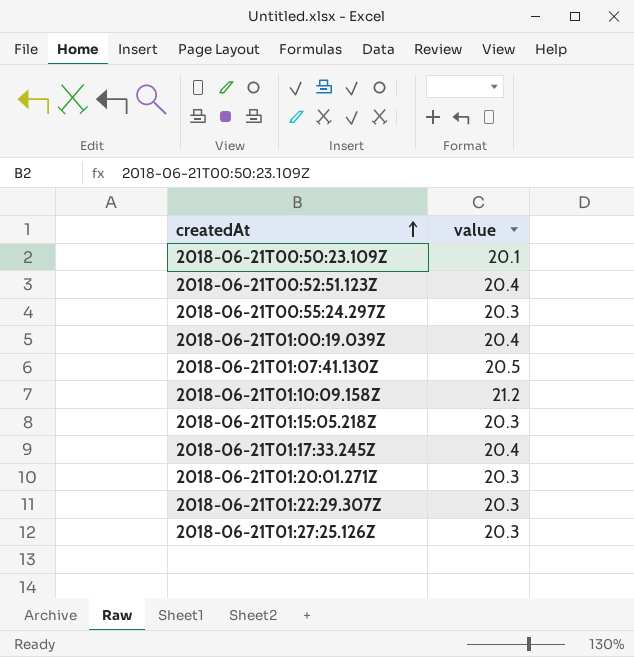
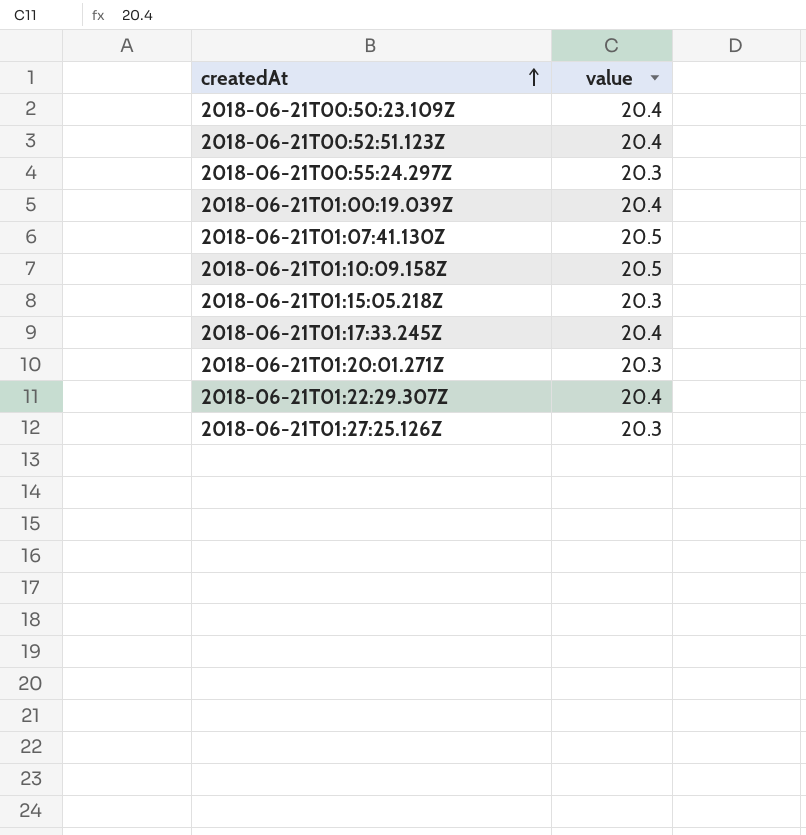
2018-06-21T00:50:23.109Z | value: 20.1 -> 20.4
2018-06-21T01:10:09.158Z | value: 21.2 -> 20.5
2018-06-21T01:22:29.307Z | value: 20.3 -> 20.4

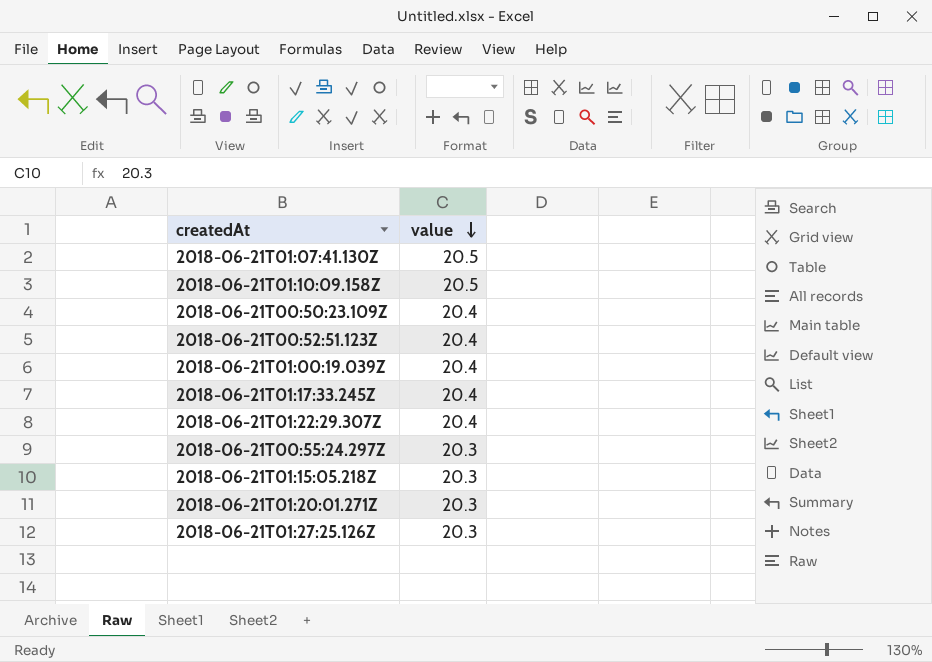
row order: createdAt ascending -> value descending

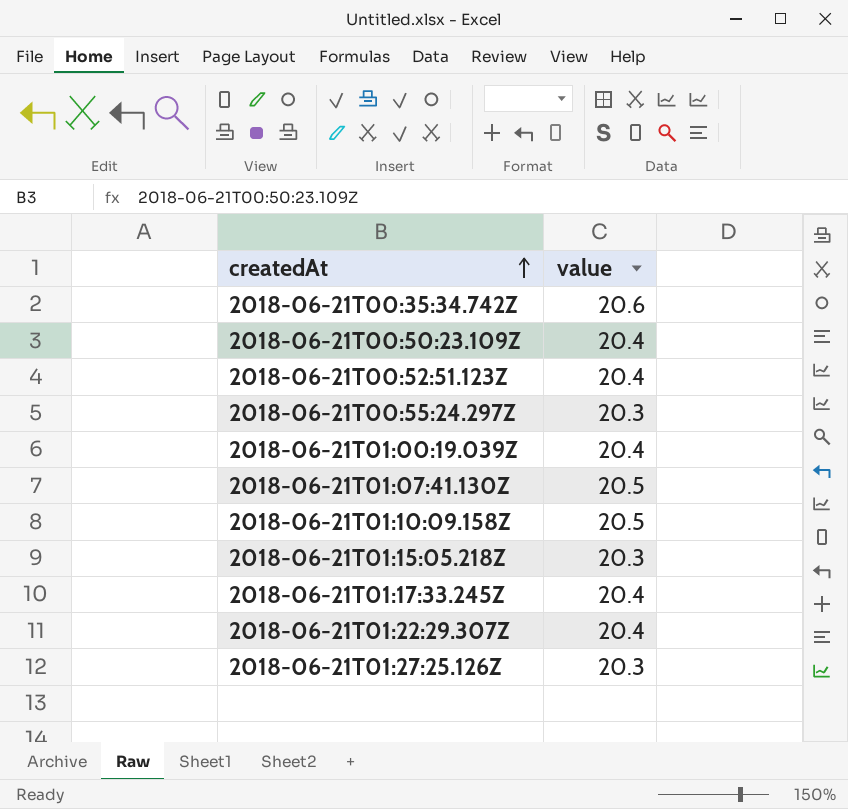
row order: value descending -> createdAt ascending
row 2018-06-21T01:20:01.271Z: 20.3 -> none
row 2018-06-21T00:35:34.742Z: none -> 20.6

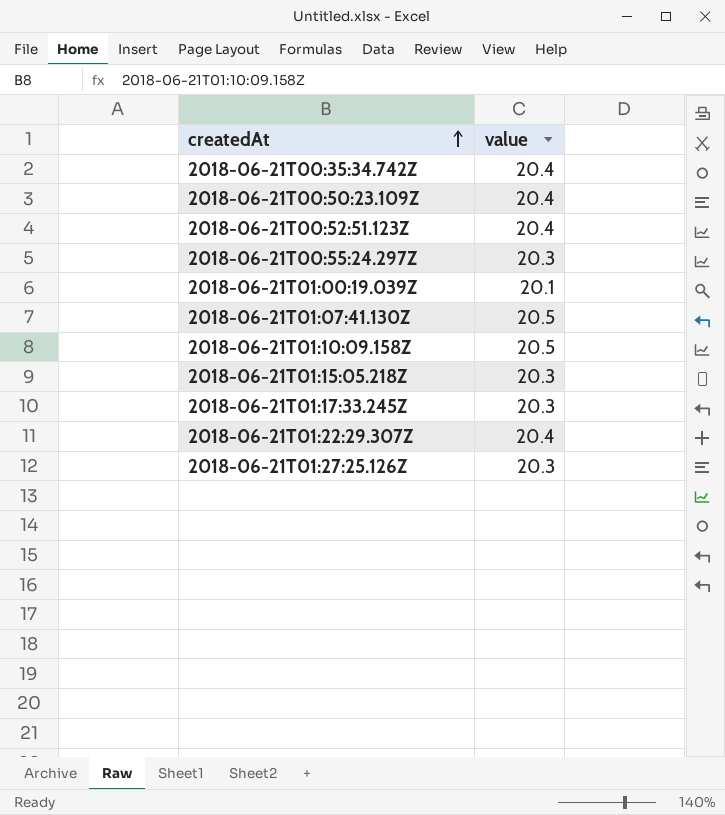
2018-06-21T00:35:34.742Z | value: 20.6 -> 20.4
2018-06-21T01:00:19.039Z | value: 20.4 -> 20.1
2018-06-21T01:17:33.245Z | value: 20.4 -> 20.3

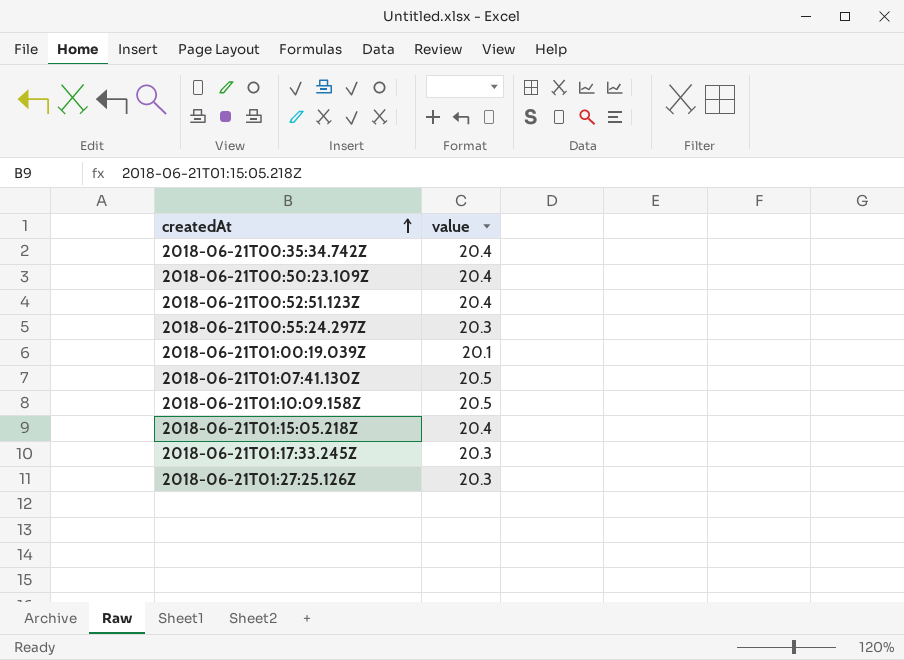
row 2018-06-21T01:22:29.307Z: 20.4 -> none
2018-06-21T01:15:05.218Z | value: 20.3 -> 20.4

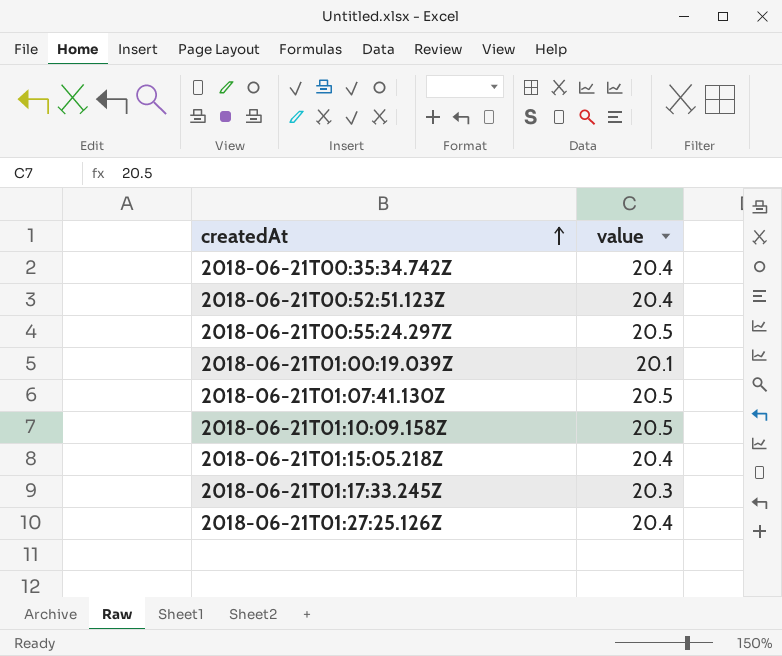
row 2018-06-21T00:50:23.109Z: 20.4 -> none
2018-06-21T00:55:24.297Z | value: 20.3 -> 20.5
2018-06-21T01:27:25.126Z | value: 20.3 -> 20.4

